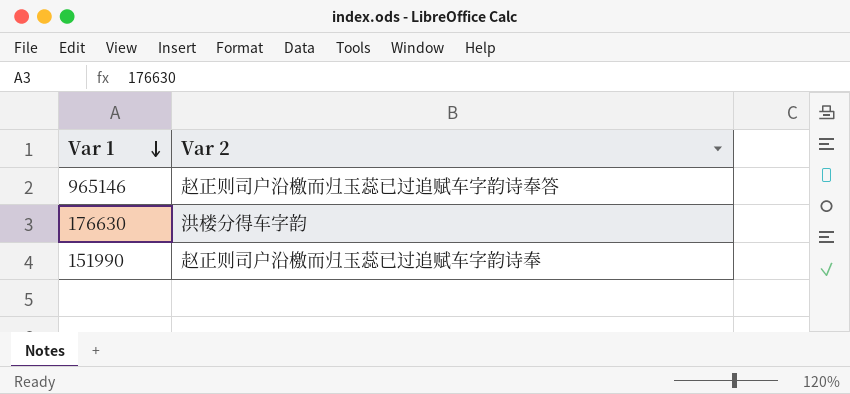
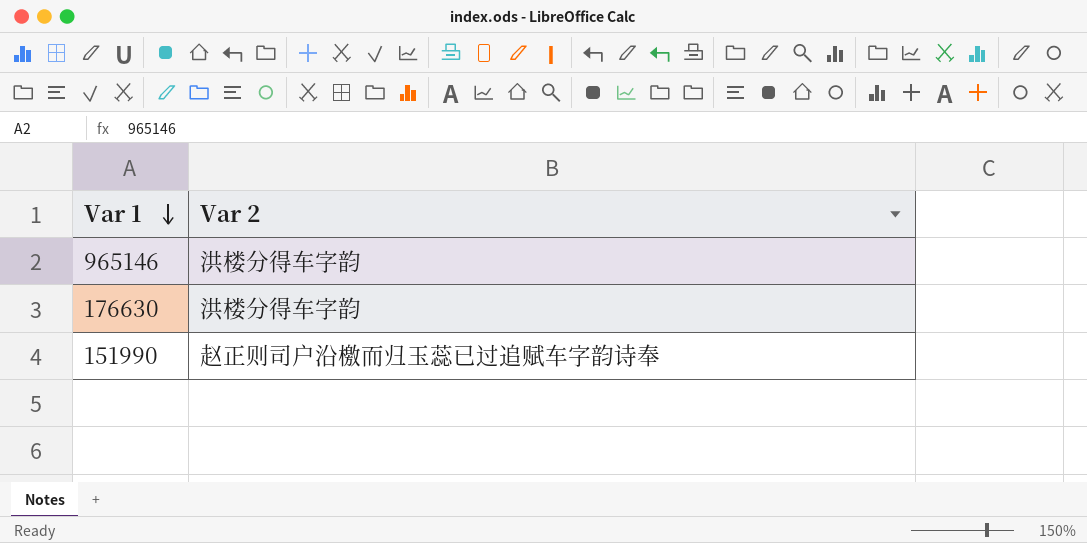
965146 | Var 2: 赵正则司户沿檄而归玉蕊已过追赋车字韵诗奉答 -> 洪楼分得车字韵

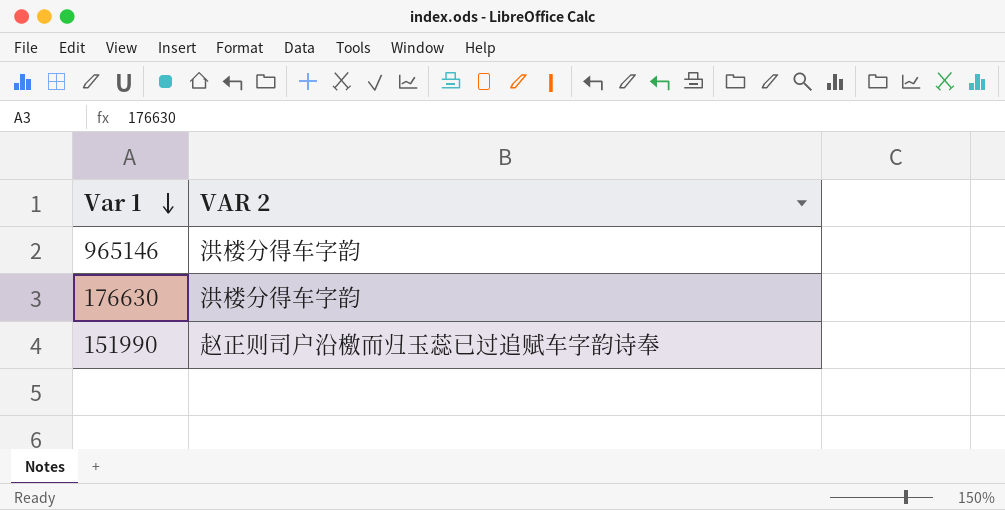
column name: Var 2 -> VAR 2

